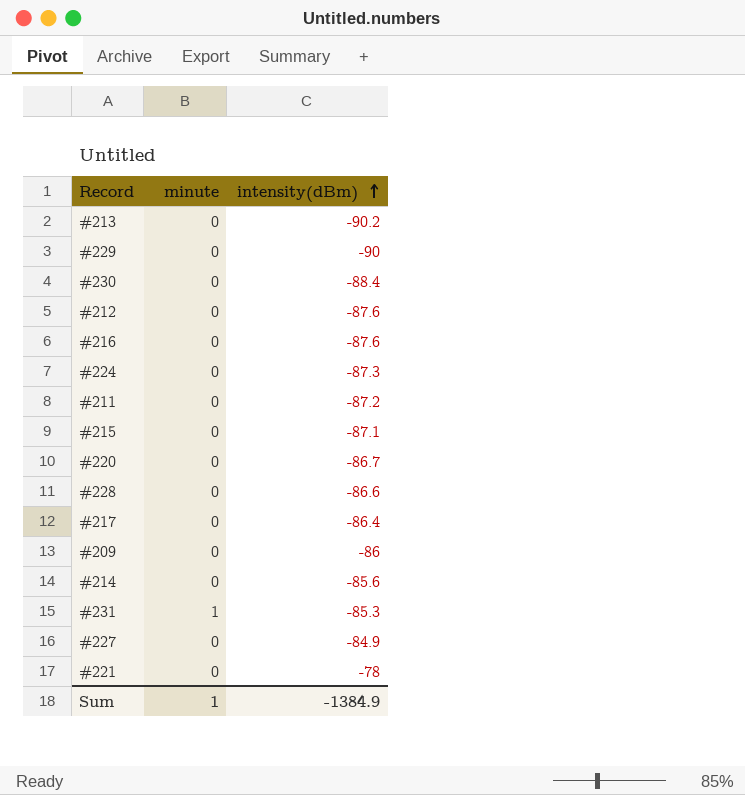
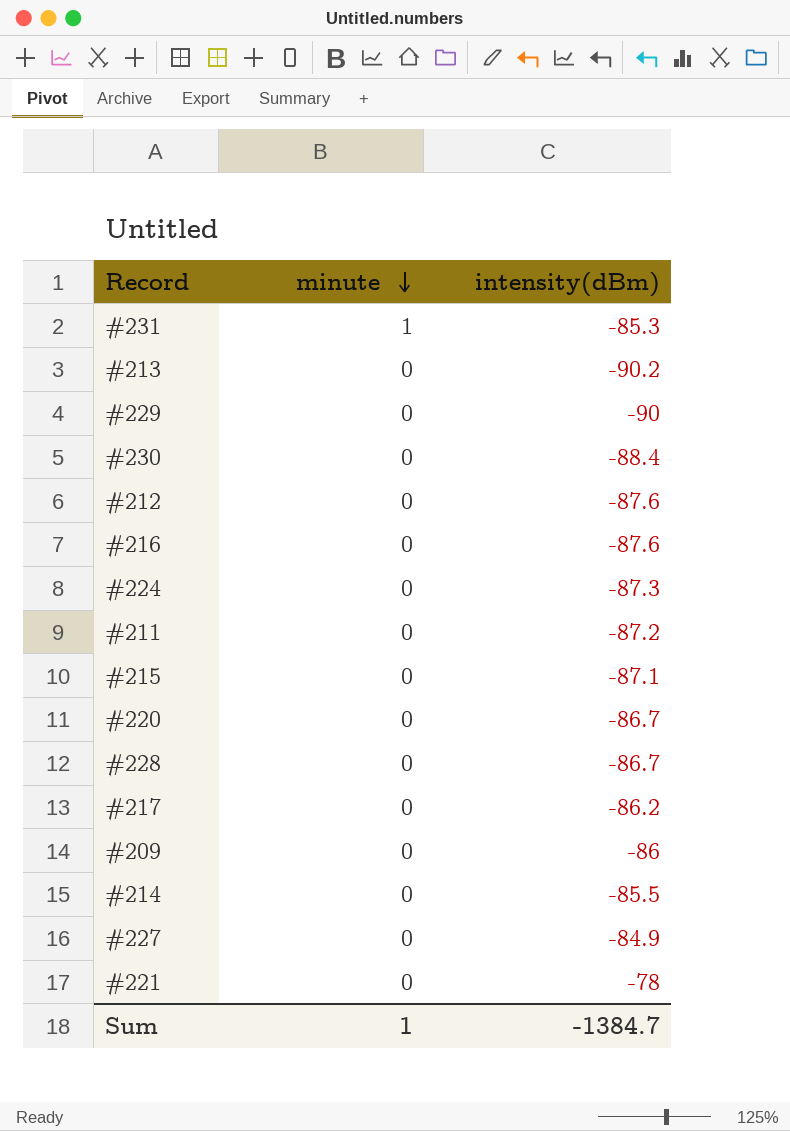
row order: intensity(dBm) ascending -> minute descending
#228 | intensity(dBm): -86.6 -> -86.7
#217 | intensity(dBm): -86.4 -> -86.2
#214 | intensity(dBm): -85.6 -> -85.5
Sum | intensity(dBm): -1384.9 -> -1384.7

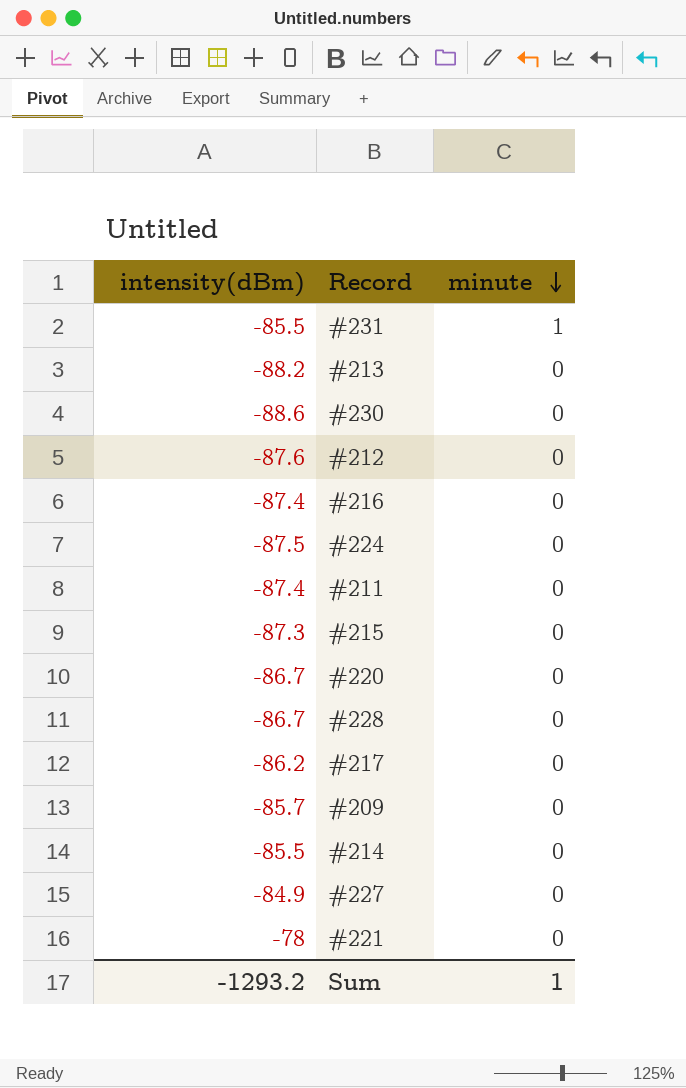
column intensity(dBm) | position: 3 -> 1
row #229: 0 | -90 -> none
#231 | intensity(dBm): -85.3 -> -85.5
#213 | intensity(dBm): -90.2 -> -88.2
#230 | intensity(dBm): -88.4 -> -88.6
#216 | intensity(dBm): -87.6 -> -87.4
#224 | intensity(dBm): -87.3 -> -87.5
#211 | intensity(dBm): -87.2 -> -87.4
#215 | intensity(dBm): -87.1 -> -87.3
#209 | intensity(dBm): -86 -> -85.7
Sum | intensity(dBm): -1384.7 -> -1293.2

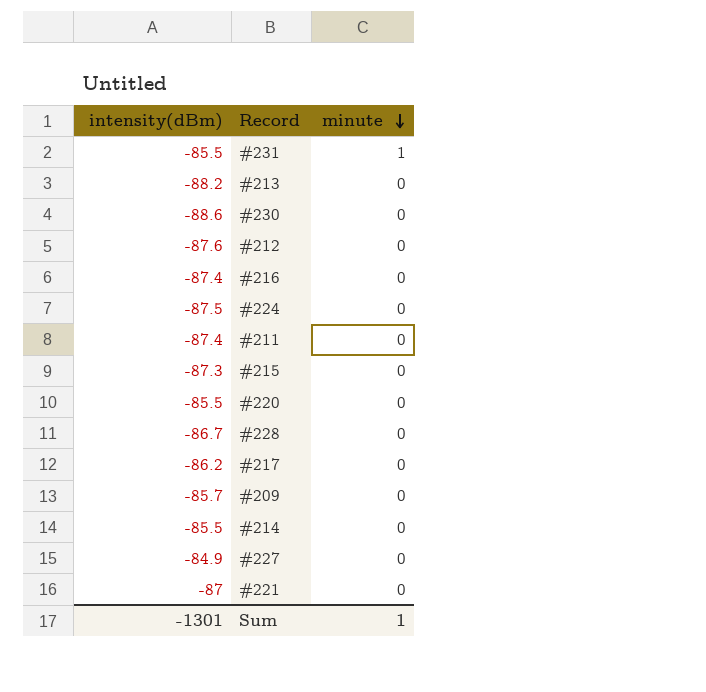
#220 | intensity(dBm): -86.7 -> -85.5
#221 | intensity(dBm): -78 -> -87
Sum | intensity(dBm): -1293.2 -> -1301

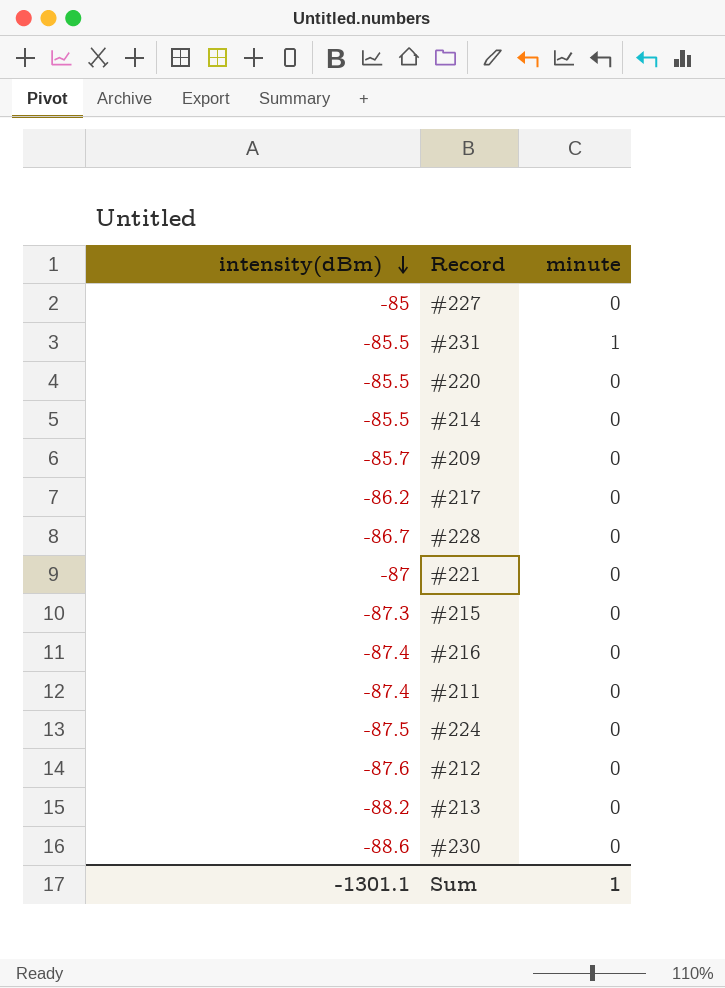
row order: minute descending -> intensity(dBm) descending
#227 | intensity(dBm): -84.9 -> -85
Sum | intensity(dBm): -1301 -> -1301.1

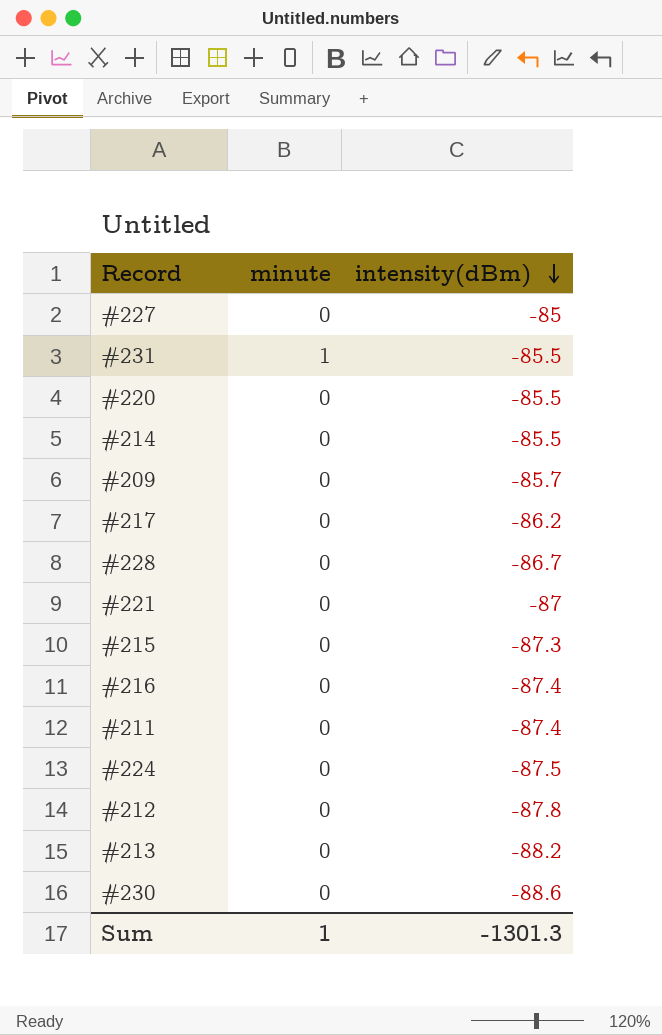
column intensity(dBm) | position: 1 -> 3
#212 | intensity(dBm): -87.6 -> -87.8
Sum | intensity(dBm): -1301.1 -> -1301.3

